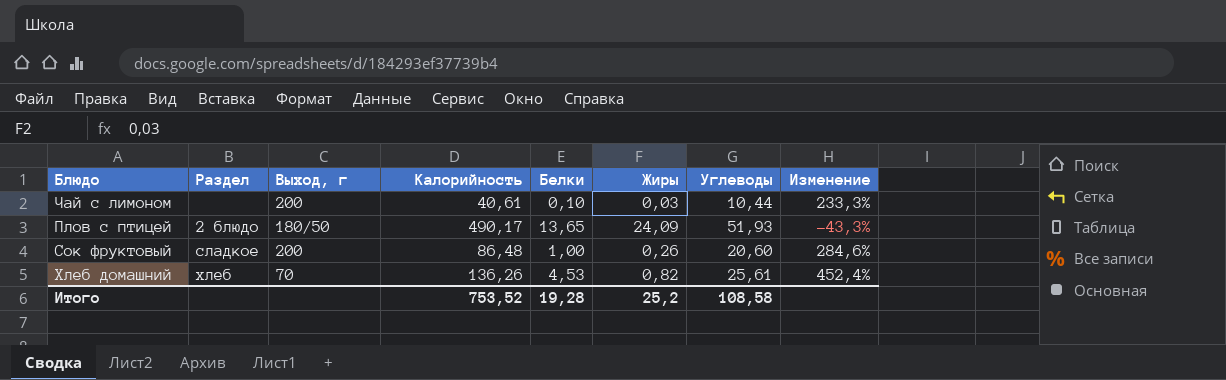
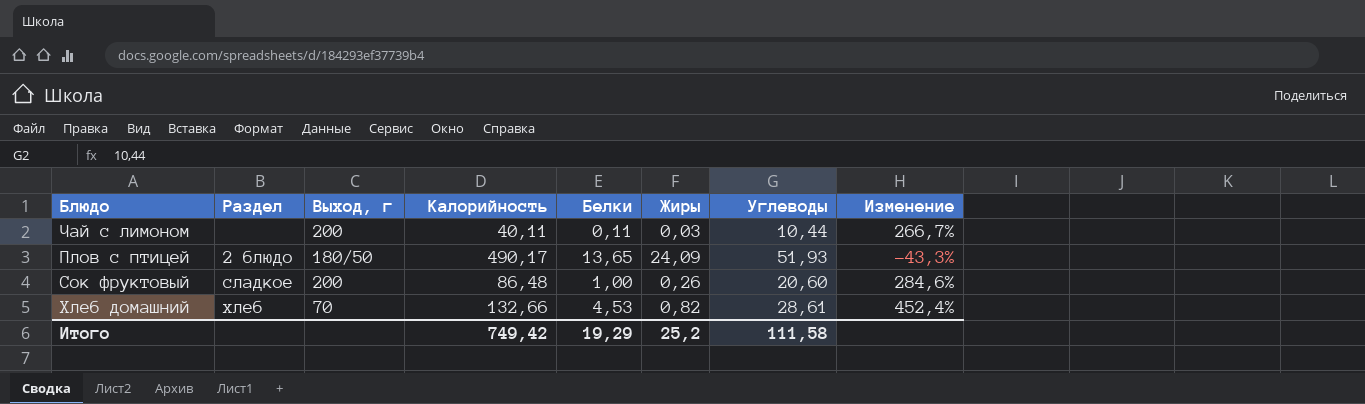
Чай с лимоном | Калорийность: 40,61 -> 40,11
Чай с лимоном | Белки: 0,10 -> 0,11
Чай с лимоном | Изменение: 233,3% -> 266,7%
Хлеб домашний | Калорийность: 136,26 -> 132,66
Хлеб домашний | Углеводы: 25,61 -> 28,61
Итого | Калорийность: 753,52 -> 749,42
Итого | Белки: 19,28 -> 19,29
Итого | Углеводы: 108,58 -> 111,58

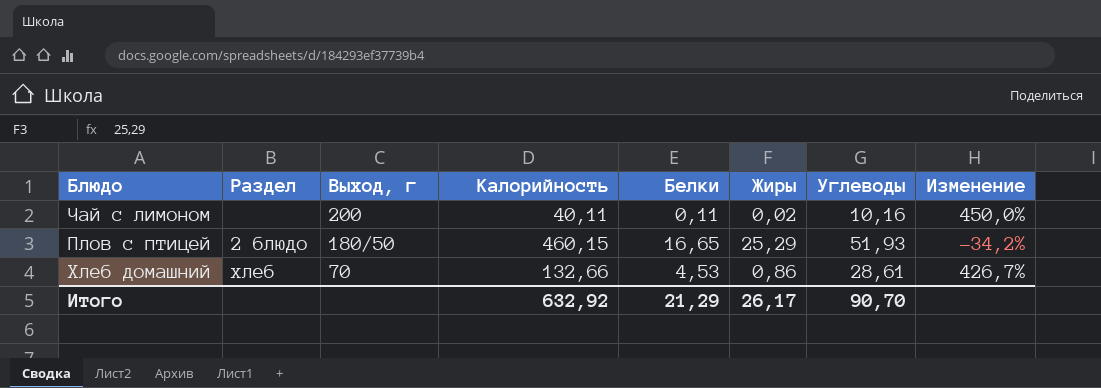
row Сок фруктовый: сладкое | 200 | 86,48 | 1,00 | 0,26 | 20,60 | 284,6% -> none
Чай с лимоном | Жиры: 0,03 -> 0,02
Чай с лимоном | Углеводы: 10,44 -> 10,16
Чай с лимоном | Изменение: 266,7% -> 450,0%
Плов с птицей | Калорийность: 490,17 -> 460,15
Плов с птицей | Белки: 13,65 -> 16,65
Плов с птицей | Жиры: 24,09 -> 25,29
Плов с птицей | Изменение: -43,3% -> -34,2%
Хлеб домашний | Жиры: 0,82 -> 0,86
Хлеб домашний | Изменение: 452,4% -> 426,7%
Итого | Калорийность: 749,42 -> 632,92
Итого | Белки: 19,29 -> 21,29
Итого | Жиры: 25,2 -> 26,17
Итого | Углеводы: 111,58 -> 90,70

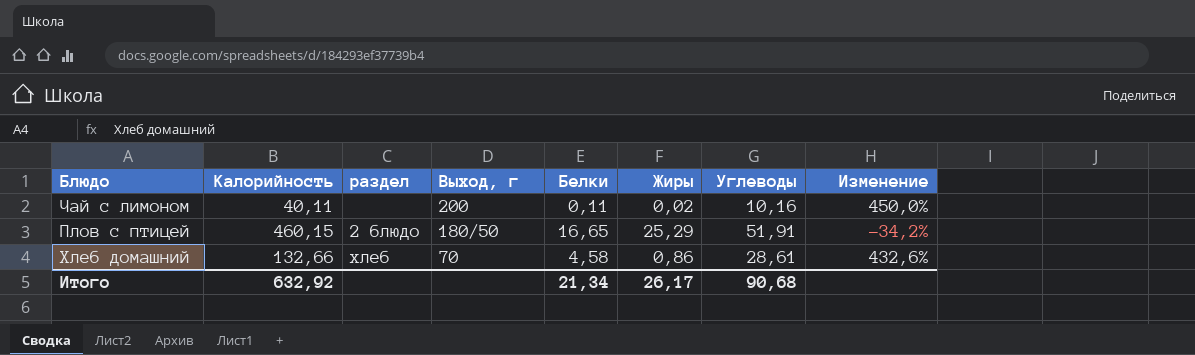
column Калорийность | position: 4 -> 2
column name: Раздел -> раздел
Плов с птицей | Углеводы: 51,93 -> 51,91
Хлеб домашний | Белки: 4,53 -> 4,58
Хлеб домашний | Изменение: 426,7% -> 432,6%
Итого | Белки: 21,29 -> 21,34
Итого | Углеводы: 90,70 -> 90,68

